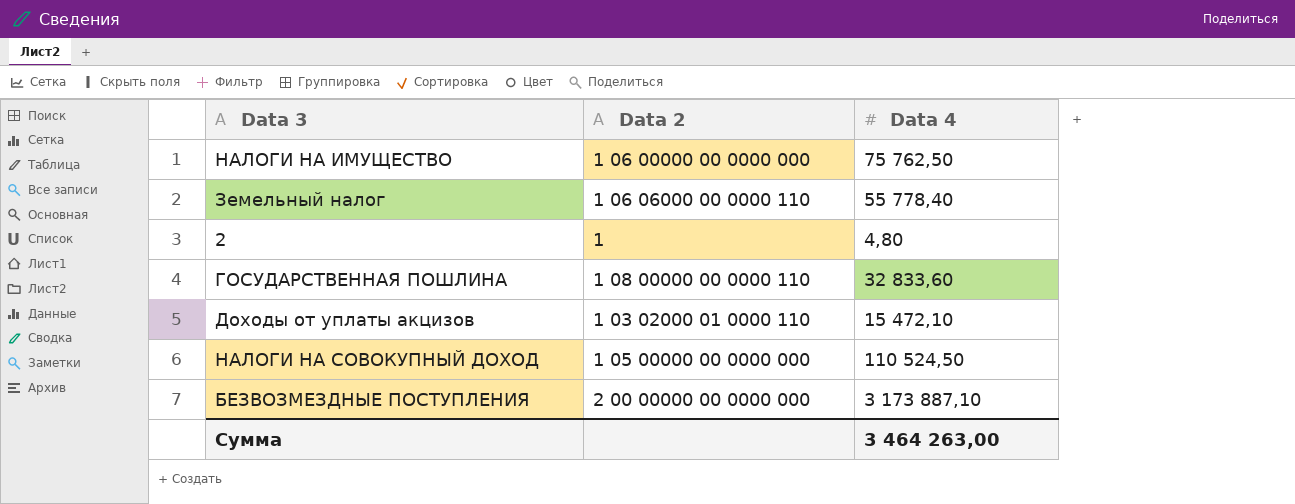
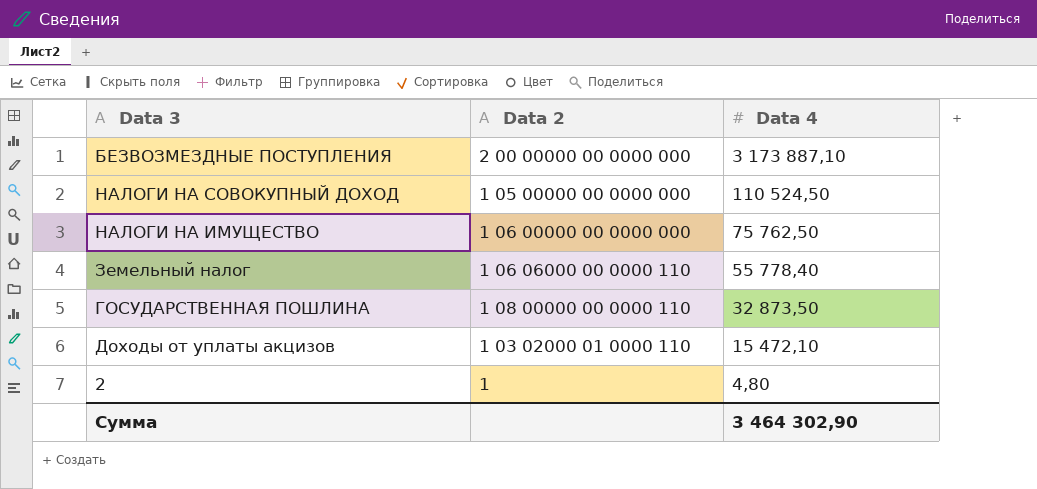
row order: none -> Data 4 descending
ГОСУДАРСТВЕННАЯ ПОШЛИНА | Data 4: 32 833,60 -> 32 873,50
Сумма | Data 4: 3 464 263,00 -> 3 464 302,90

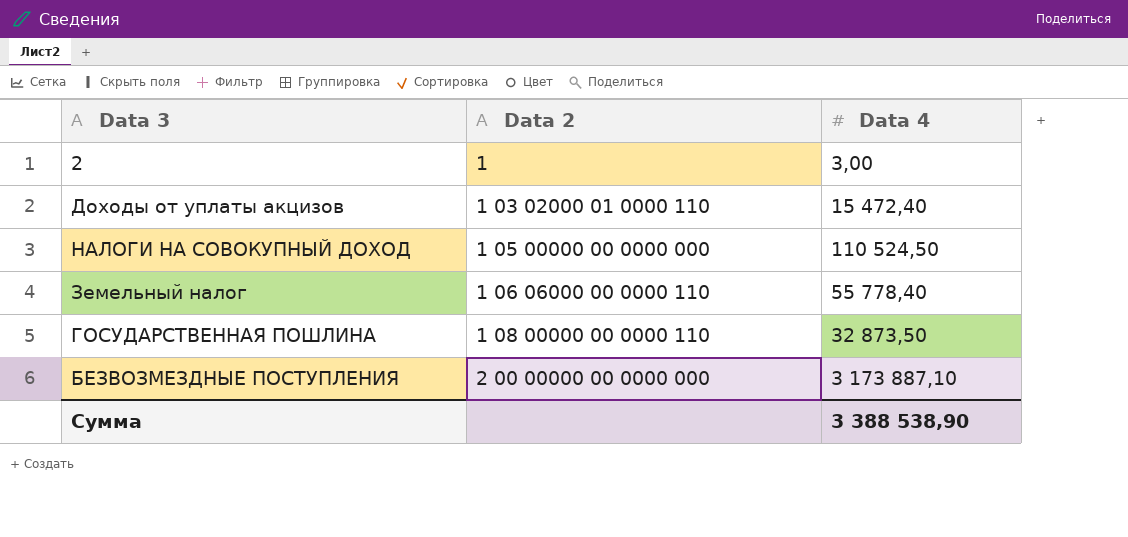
row order: Data 4 descending -> Data 2 ascending
row НАЛОГИ НА ИМУЩЕСТВО: 1 06 00000 00 0000 000 | 75 762,50 -> none
2 | Data 4: 4,80 -> 3,00
Доходы от уплаты акцизов | Data 4: 15 472,10 -> 15 472,40
Сумма | Data 4: 3 464 302,90 -> 3 388 538,90

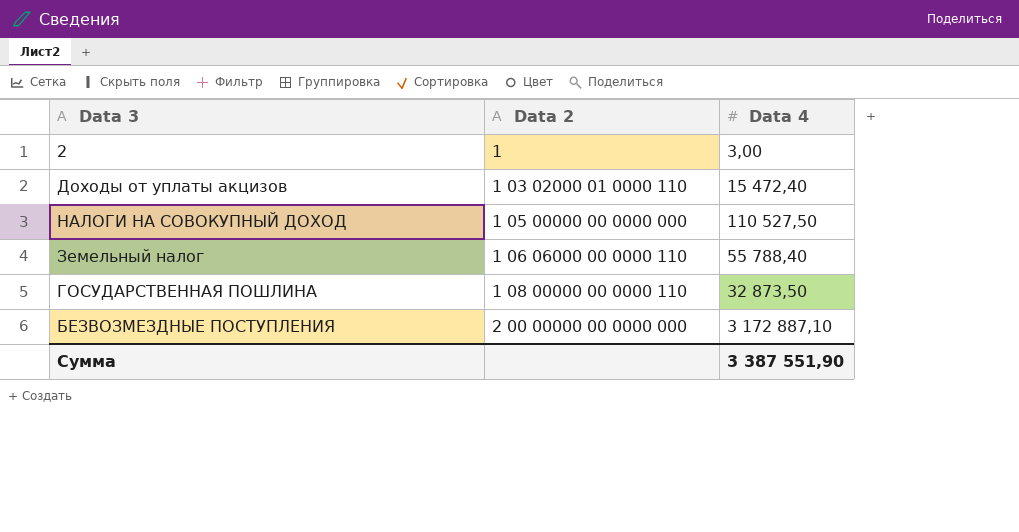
НАЛОГИ НА СОВОКУПНЫЙ ДОХОД | Data 4: 110 524,50 -> 110 527,50
Земельный налог | Data 4: 55 778,40 -> 55 788,40
БЕЗВОЗМЕЗДНЫЕ ПОСТУПЛЕНИЯ | Data 4: 3 173 887,10 -> 3 172 887,10
Сумма | Data 4: 3 388 538,90 -> 3 387 551,90

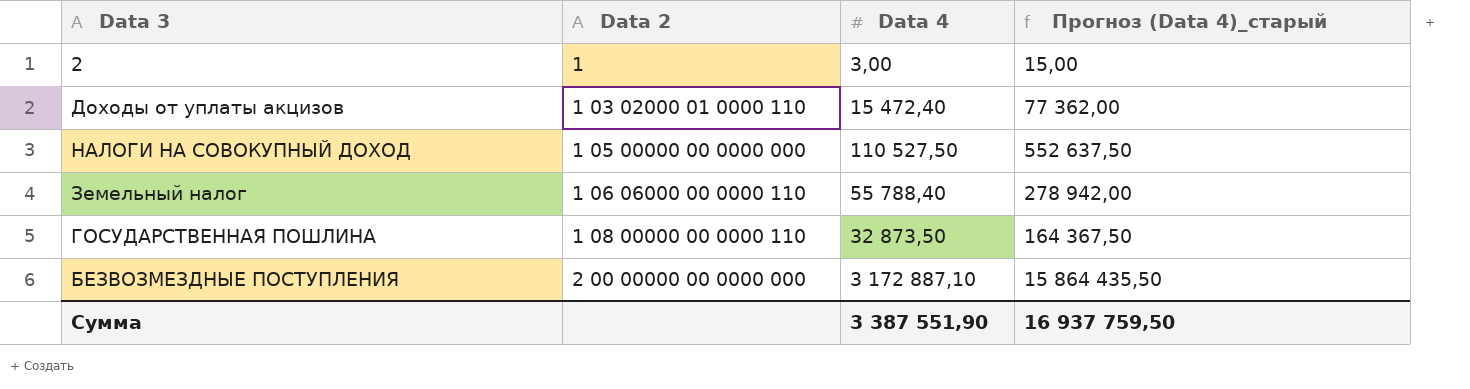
column Прогноз (Data 4)_старый | formula: none -> [Data 4] * 5

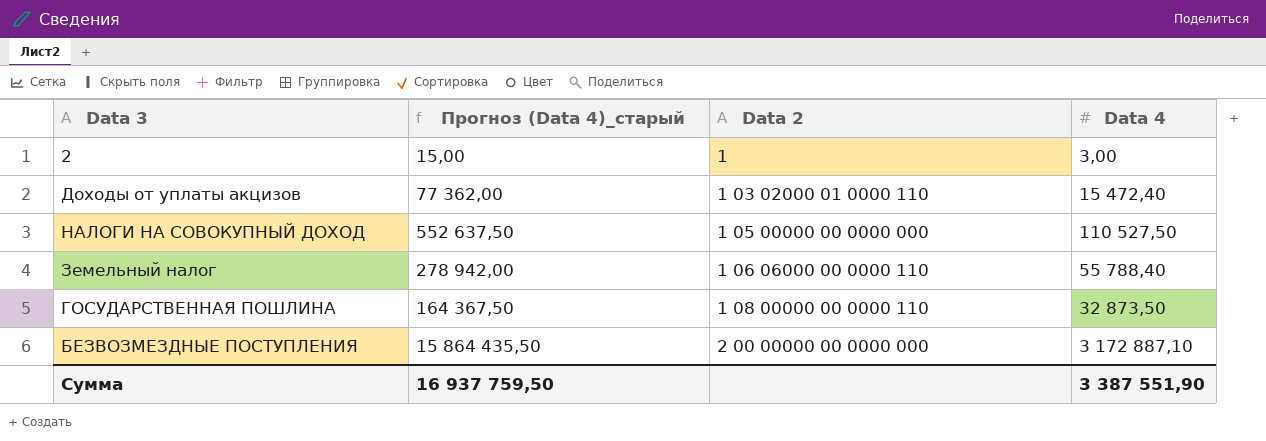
column Прогноз (Data 4)_старый | position: 4 -> 2

